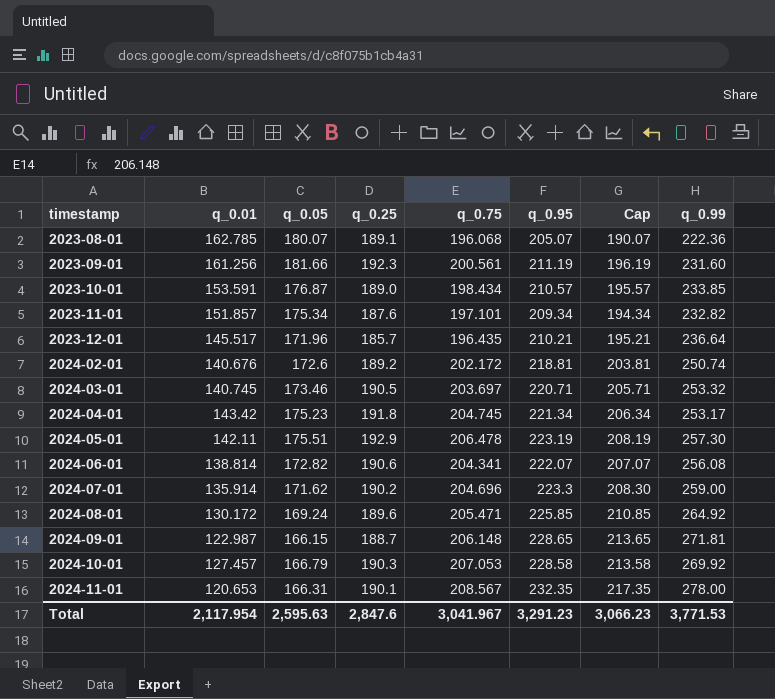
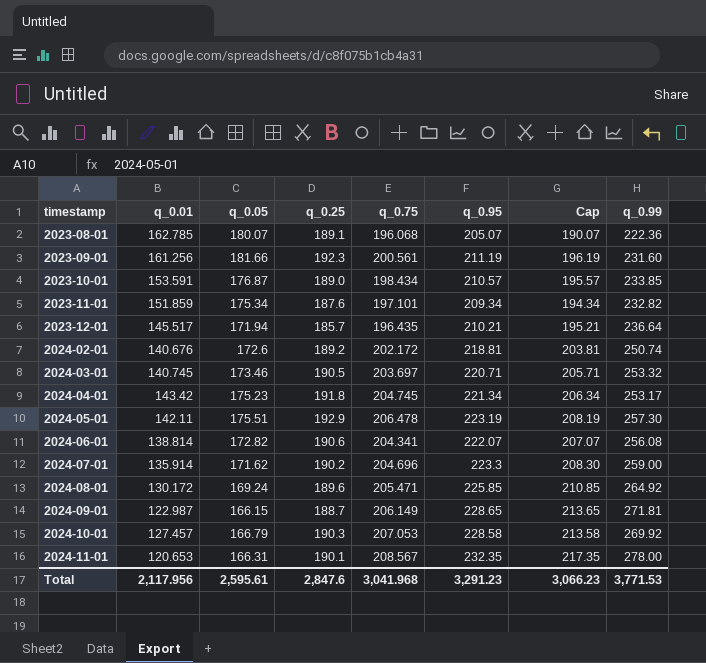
2023-11-01 | q_0.01: 151.857 -> 151.859
2023-12-01 | q_0.05: 171.96 -> 171.94
2024-09-01 | q_0.75: 206.148 -> 206.149
Total | q_0.01: 2,117.954 -> 2,117.956
Total | q_0.05: 2,595.63 -> 2,595.61
Total | q_0.75: 3,041.967 -> 3,041.968

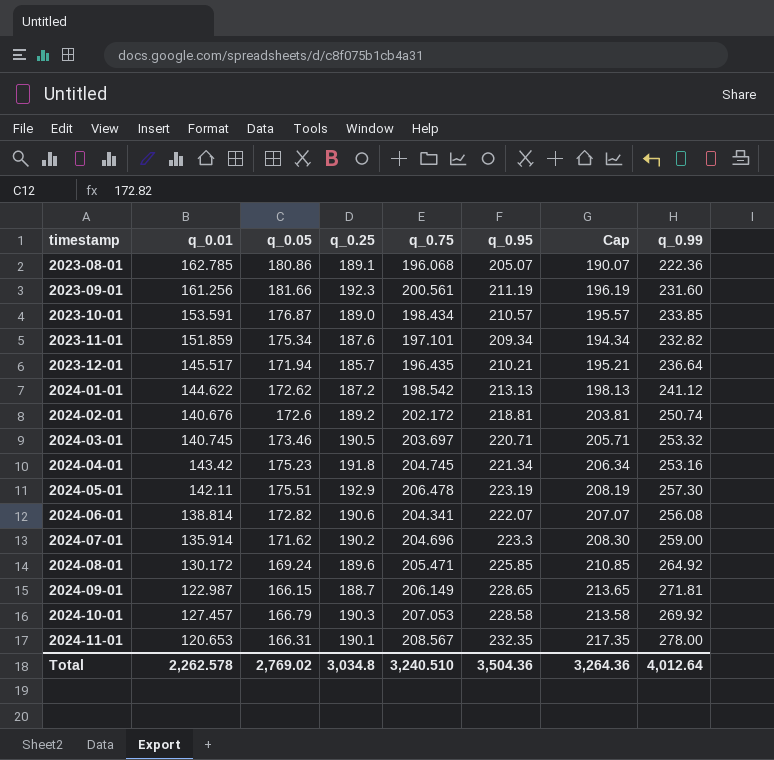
2023-08-01 | q_0.05: 180.07 -> 180.86
row 2024-01-01: none -> 144.622 | 172.62 | 187.2 | 198.542 | 213.13 | 198.13 | 241.12
2024-04-01 | q_0.99: 253.17 -> 253.16
Total | q_0.01: 2,117.956 -> 2,262.578
Total | q_0.05: 2,595.61 -> 2,769.02
Total | q_0.25: 2,847.6 -> 3,034.8
Total | q_0.75: 3,041.968 -> 3,240.510
Total | q_0.95: 3,291.23 -> 3,504.36
Total | Cap: 3,066.23 -> 3,264.36
Total | q_0.99: 3,771.53 -> 4,012.64

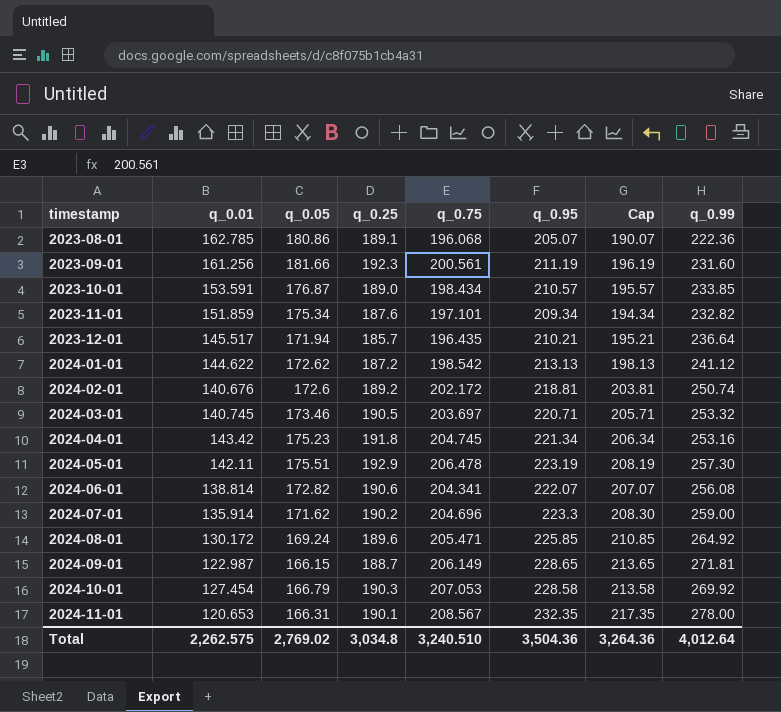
2024-10-01 | q_0.01: 127.457 -> 127.454
Total | q_0.01: 2,262.578 -> 2,262.575

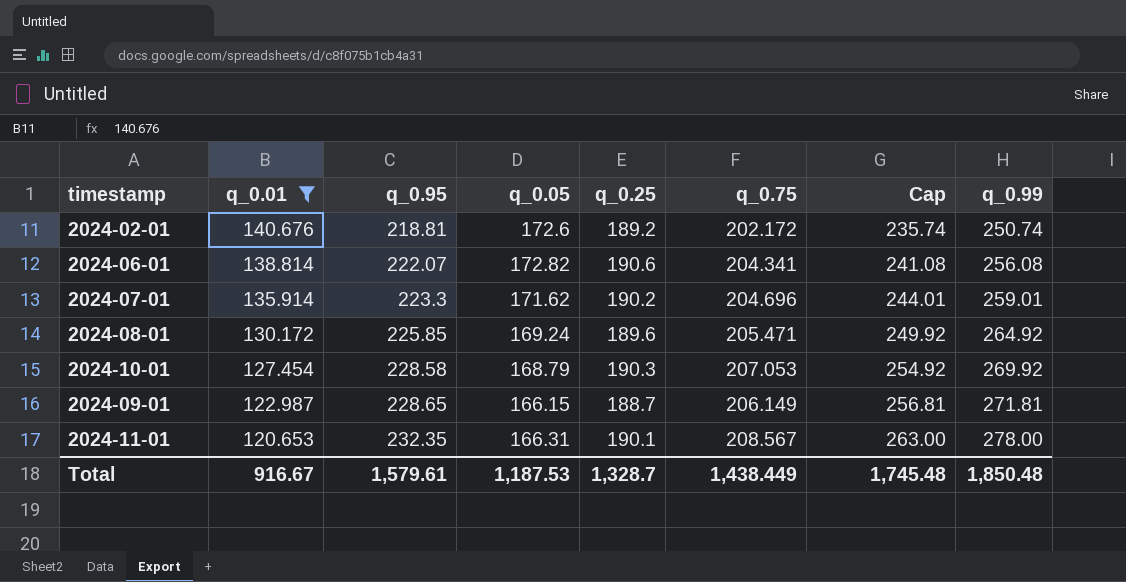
filter: none -> q_0.01 <= 140.676
row order: timestamp ascending -> q_0.01 descending
column q_0.95 | position: 6 -> 3
column Cap | formula: [q_0.95] - 15 -> [q_0.99] - 15
2024-07-01 | q_0.99: 259.00 -> 259.01
2024-10-01 | q_0.05: 166.79 -> 168.79
Total | q_0.01: 2,262.575 -> 916.67
Total | q_0.95: 3,504.36 -> 1,579.61
Total | q_0.05: 2,769.02 -> 1,187.53
Total | q_0.25: 3,034.8 -> 1,328.7
Total | q_0.75: 3,240.510 -> 1,438.449
Total | Cap: 3,264.36 -> 1,745.48
Total | q_0.99: 4,012.64 -> 1,850.48

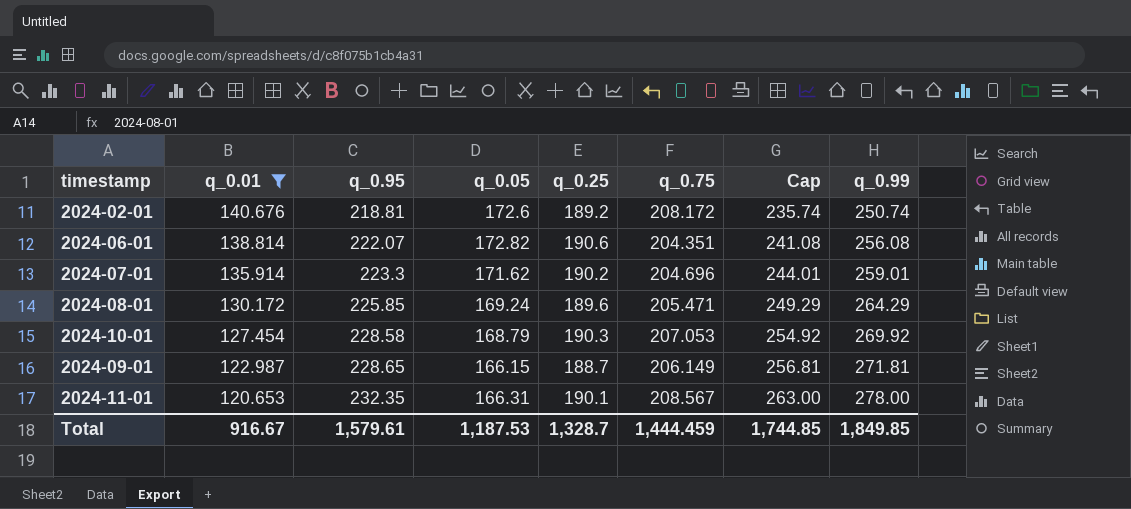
2024-02-01 | q_0.75: 202.172 -> 208.172
2024-06-01 | q_0.75: 204.341 -> 204.351
2024-08-01 | Cap: 249.92 -> 249.29
2024-08-01 | q_0.99: 264.92 -> 264.29
Total | q_0.75: 1,438.449 -> 1,444.459
Total | Cap: 1,745.48 -> 1,744.85
Total | q_0.99: 1,850.48 -> 1,849.85

